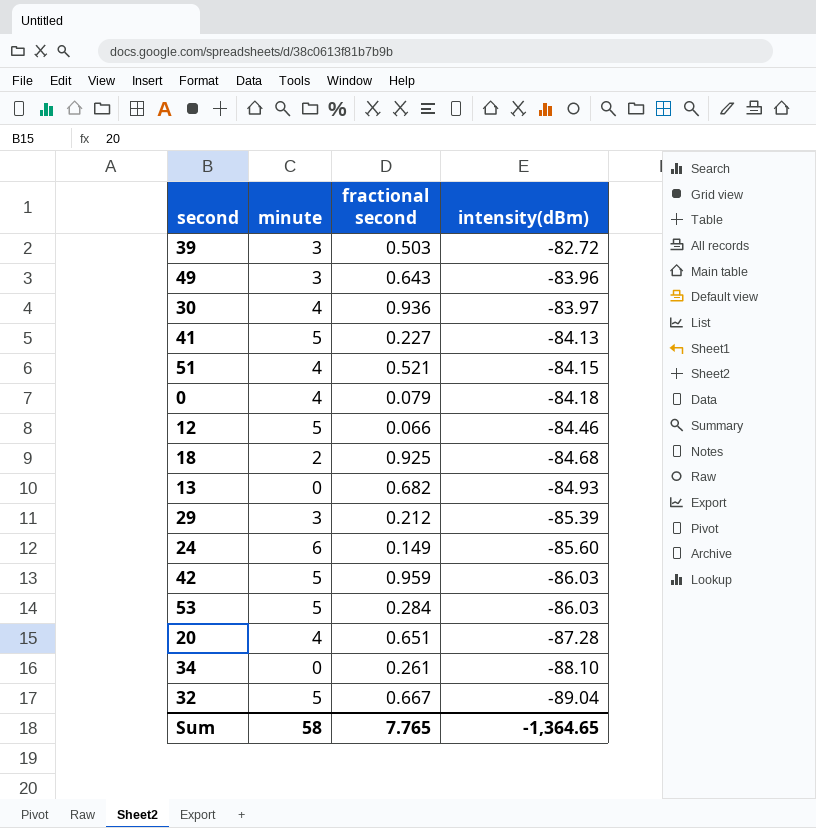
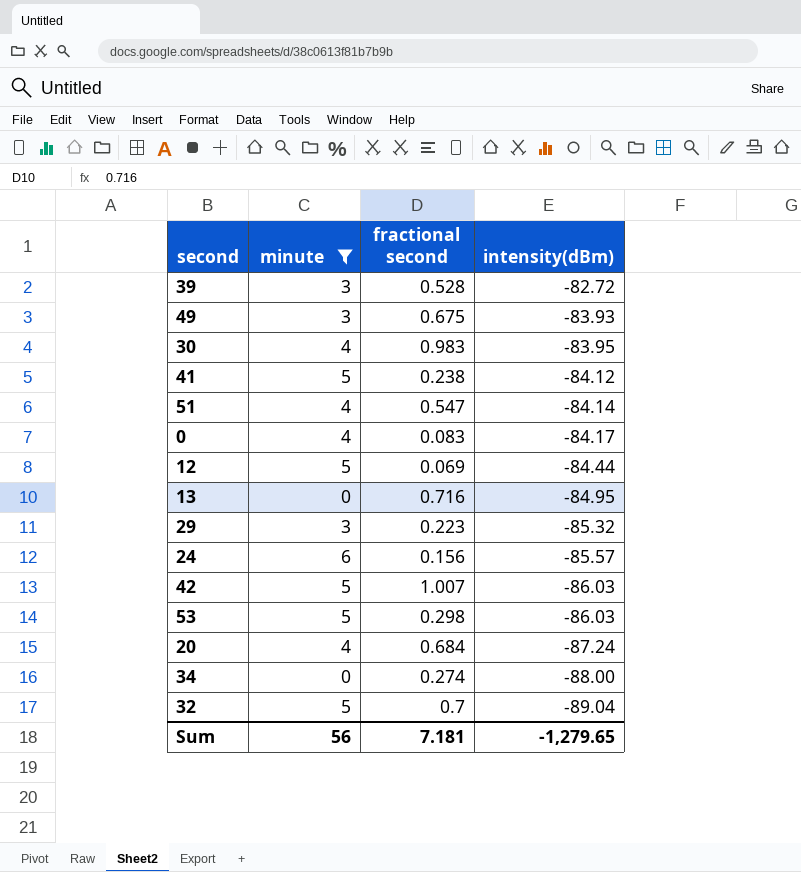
filter: none -> minute != 2
39 | fractional second: 0.503 -> 0.528
49 | fractional second: 0.643 -> 0.675
49 | intensity(dBm): -83.96 -> -83.93
30 | fractional second: 0.936 -> 0.983
30 | intensity(dBm): -83.97 -> -83.95
41 | fractional second: 0.227 -> 0.238
41 | intensity(dBm): -84.13 -> -84.12
51 | fractional second: 0.521 -> 0.547
51 | intensity(dBm): -84.15 -> -84.14
0 | fractional second: 0.079 -> 0.083
0 | intensity(dBm): -84.18 -> -84.17
12 | fractional second: 0.066 -> 0.069
12 | intensity(dBm): -84.46 -> -84.44
13 | fractional second: 0.682 -> 0.716
13 | intensity(dBm): -84.93 -> -84.95
29 | fractional second: 0.212 -> 0.223
29 | intensity(dBm): -85.39 -> -85.32
24 | fractional second: 0.149 -> 0.156
24 | intensity(dBm): -85.60 -> -85.57
42 | fractional second: 0.959 -> 1.007
53 | fractional second: 0.284 -> 0.298
20 | fractional second: 0.651 -> 0.684
20 | intensity(dBm): -87.28 -> -87.24
34 | fractional second: 0.261 -> 0.274
34 | intensity(dBm): -88.10 -> -88.00
32 | fractional second: 0.667 -> 0.7
Sum | minute: 58 -> 56
Sum | fractional second: 7.765 -> 7.181
Sum | intensity(dBm): -1,364.65 -> -1,279.65

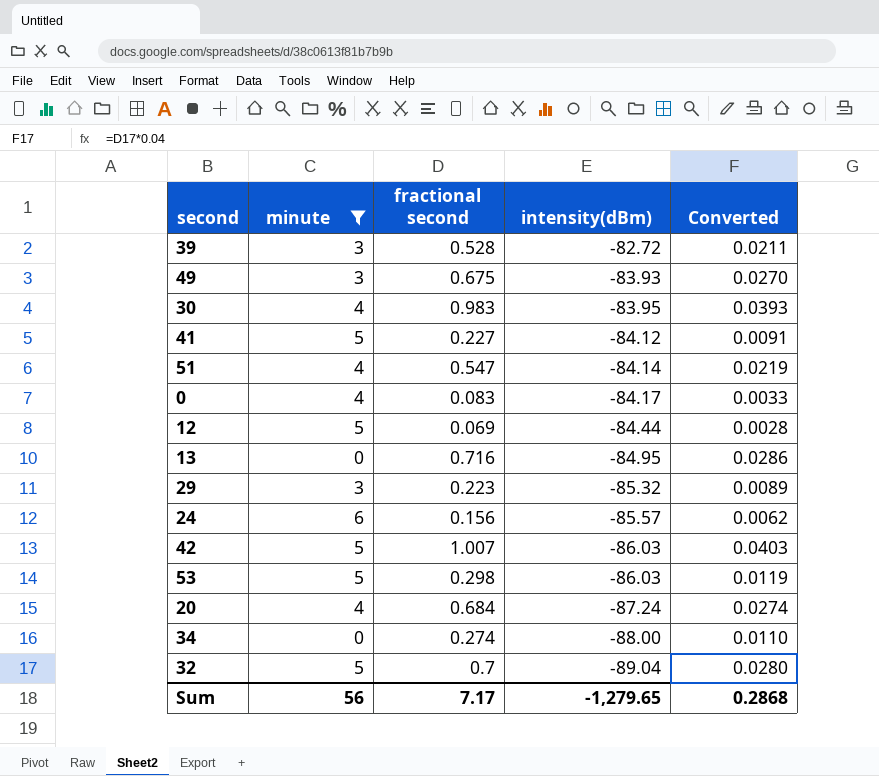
column Converted | formula: none -> [fractional second] * 0.04
41 | fractional second: 0.238 -> 0.227
Sum | fractional second: 7.181 -> 7.17

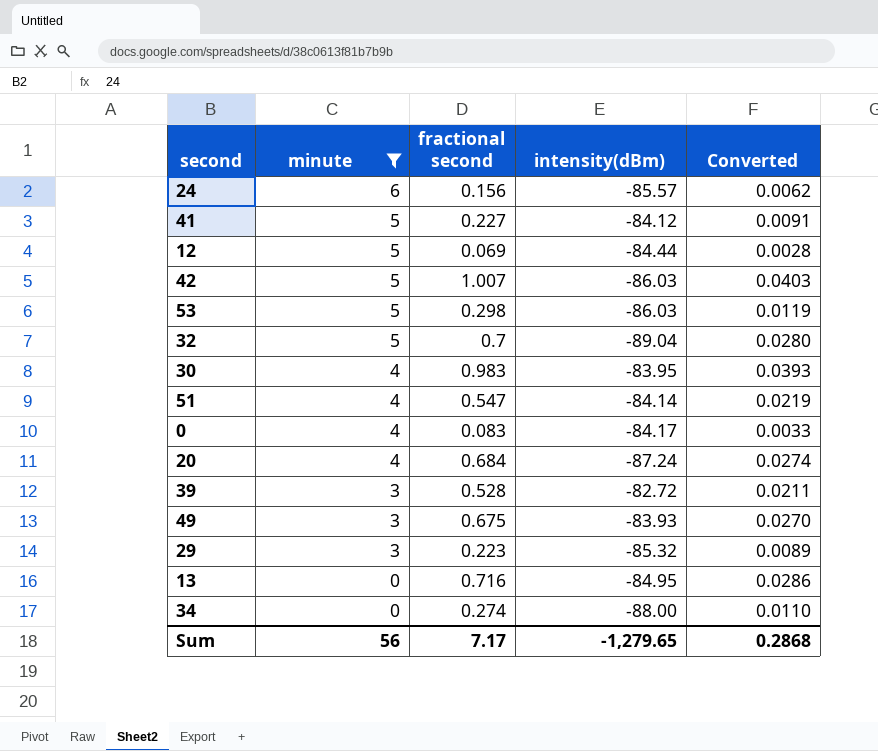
row order: intensity(dBm) descending -> minute descending

